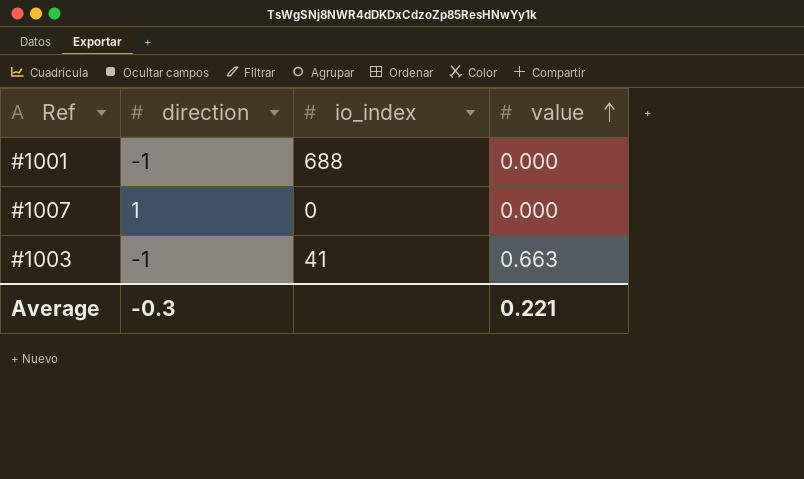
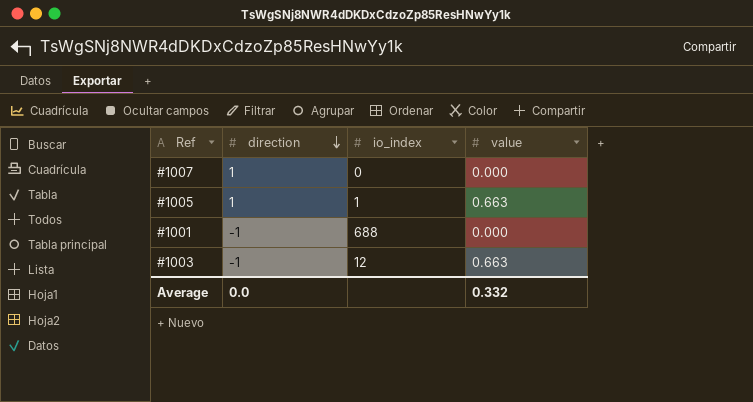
row order: value ascending -> direction descending
row #1005: none -> 1 | 1 | 0.663
#1003 | io_index: 41 -> 12
Average | direction: -0.3 -> 0.0
Average | value: 0.221 -> 0.332

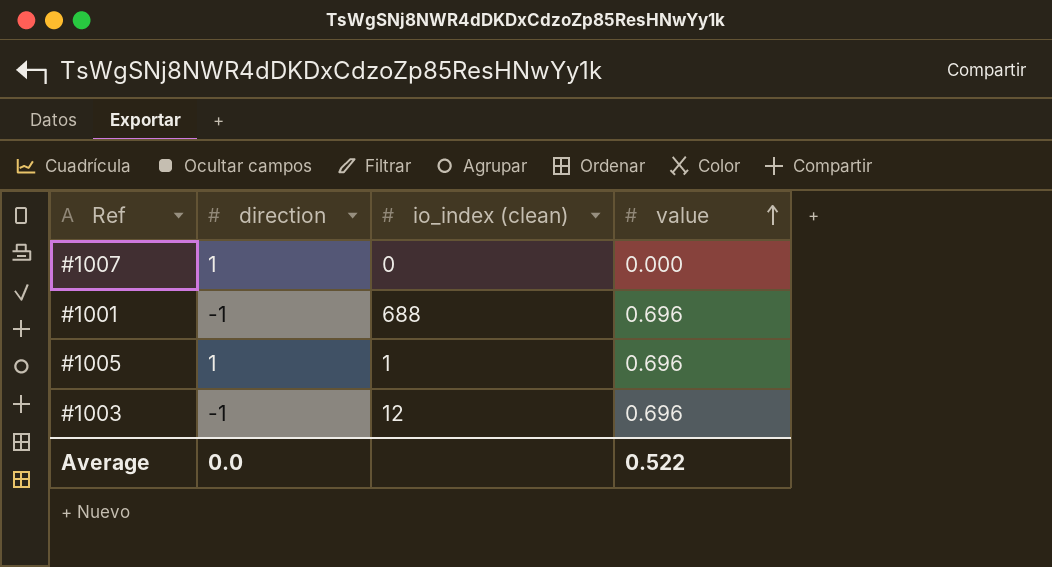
row order: direction descending -> value ascending
column name: io_index -> io_index (clean)
#1001 | value: 0.000 -> 0.696
#1005 | value: 0.663 -> 0.696
#1003 | value: 0.663 -> 0.696
Average | value: 0.332 -> 0.522

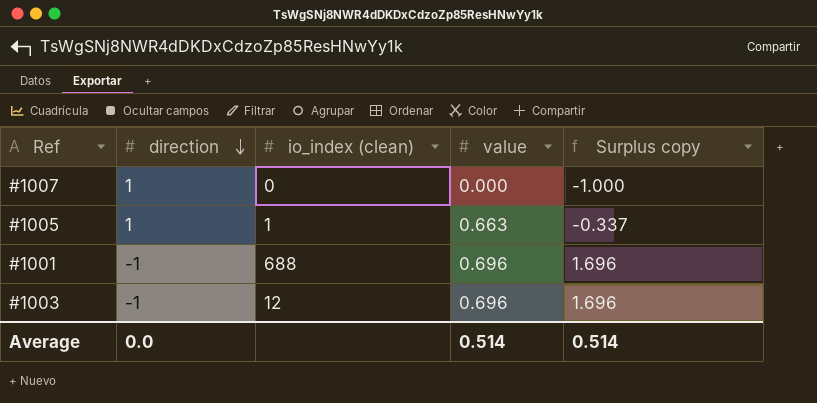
row order: value ascending -> direction descending
column Surplus copy | formula: none -> [value] - [direction]
#1005 | value: 0.696 -> 0.663
Average | value: 0.522 -> 0.514

